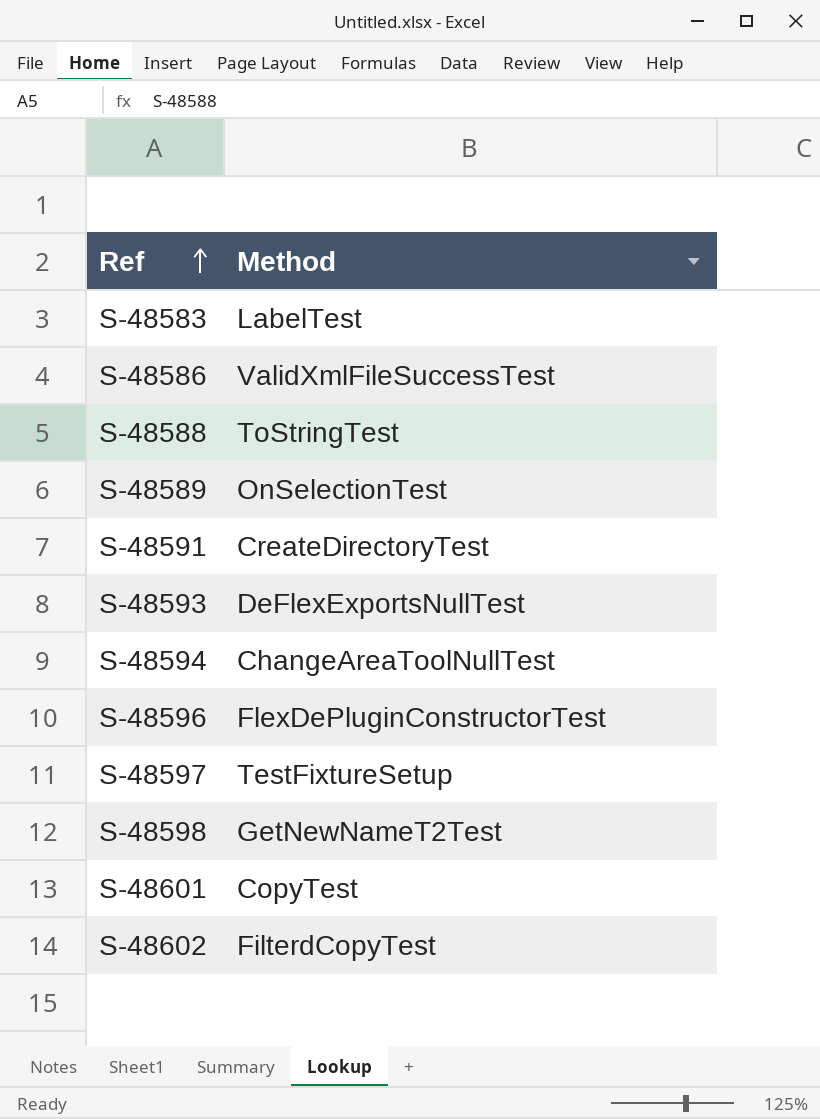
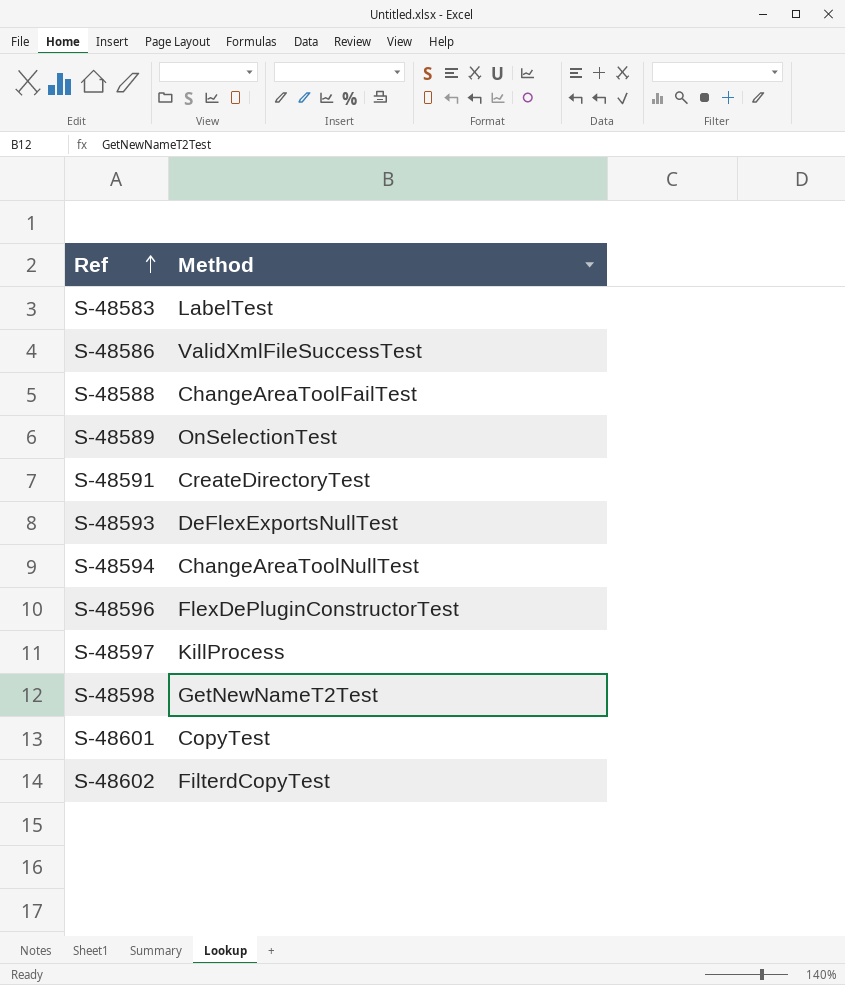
S-48588 | Method: ToStringTest -> ChangeAreaToolFailTest
S-48597 | Method: TestFixtureSetup -> KillProcess

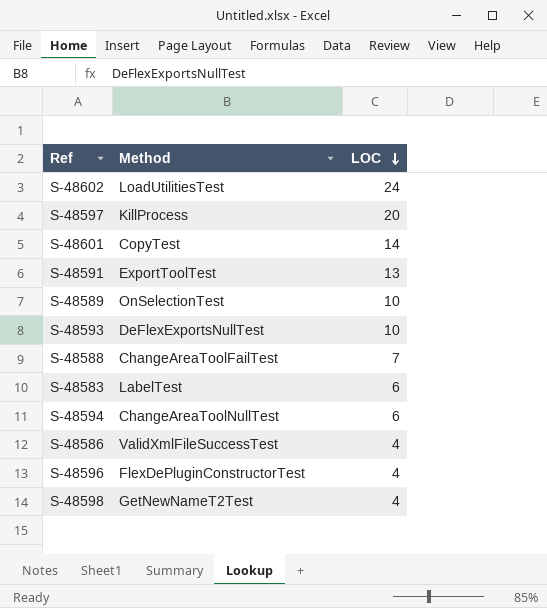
row order: Ref ascending -> LOC descending
column LOC | position: none -> 3
S-48602 | Method: FilterdCopyTest -> LoadUtilitiesTest
S-48591 | Method: CreateDirectoryTest -> ExportToolTest

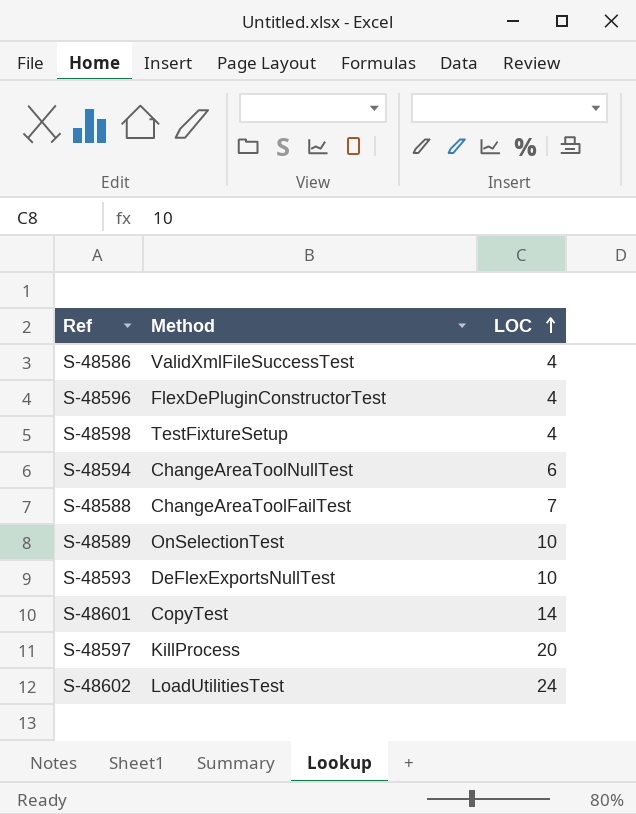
row order: LOC descending -> LOC ascending
row S-48591: ExportToolTest | 13 -> none
row S-48583: LabelTest | 6 -> none
S-48598 | Method: GetNewNameT2Test -> TestFixtureSetup

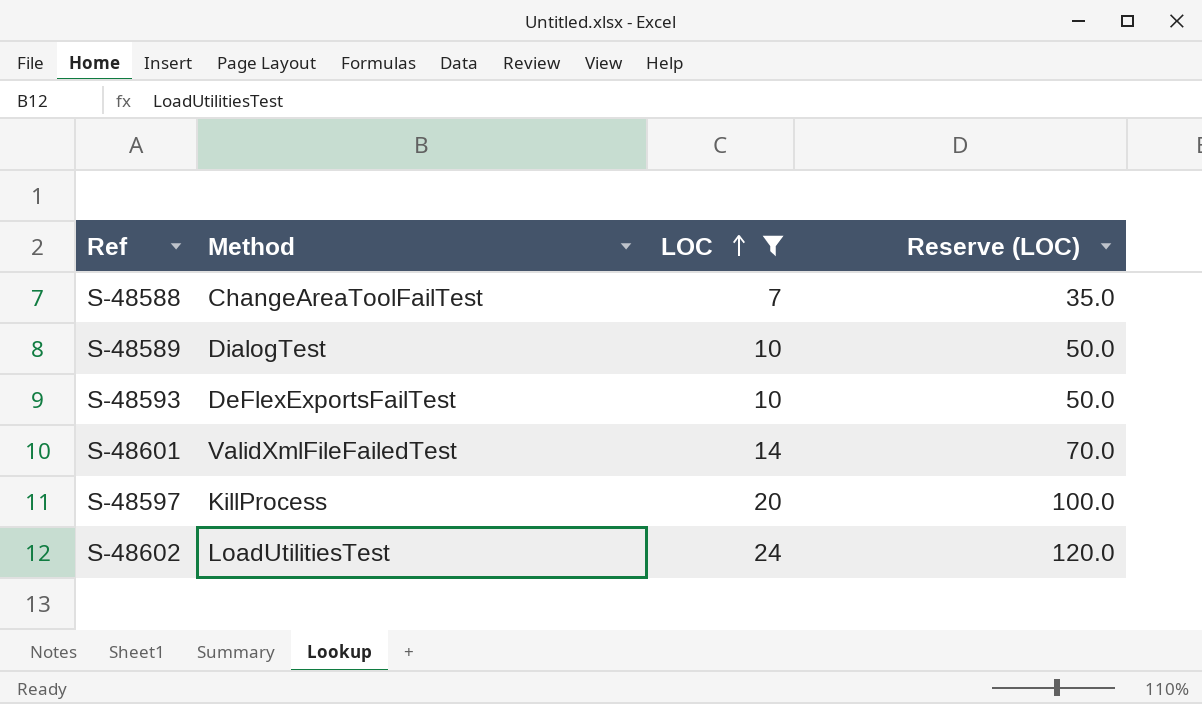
filter: none -> LOC >= 7
column Reserve (LOC) | formula: none -> [LOC] * 5
S-48589 | Method: OnSelectionTest -> DialogTest
S-48593 | Method: DeFlexExportsNullTest -> DeFlexExportsFailTest
S-48601 | Method: CopyTest -> ValidXmlFileFailedTest

